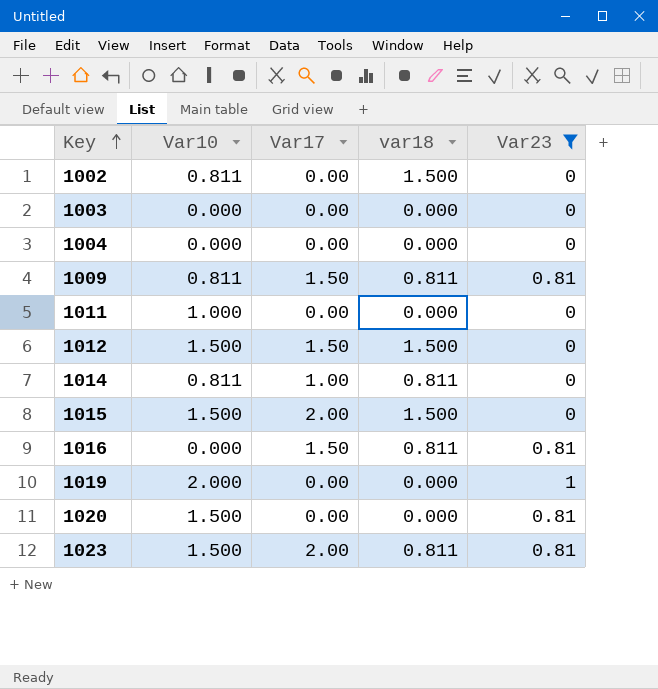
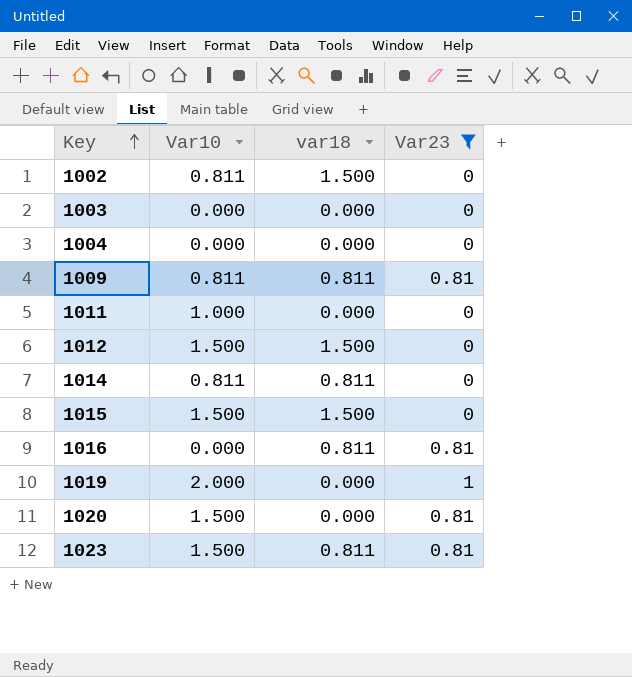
column Var17 | position: 3 -> none

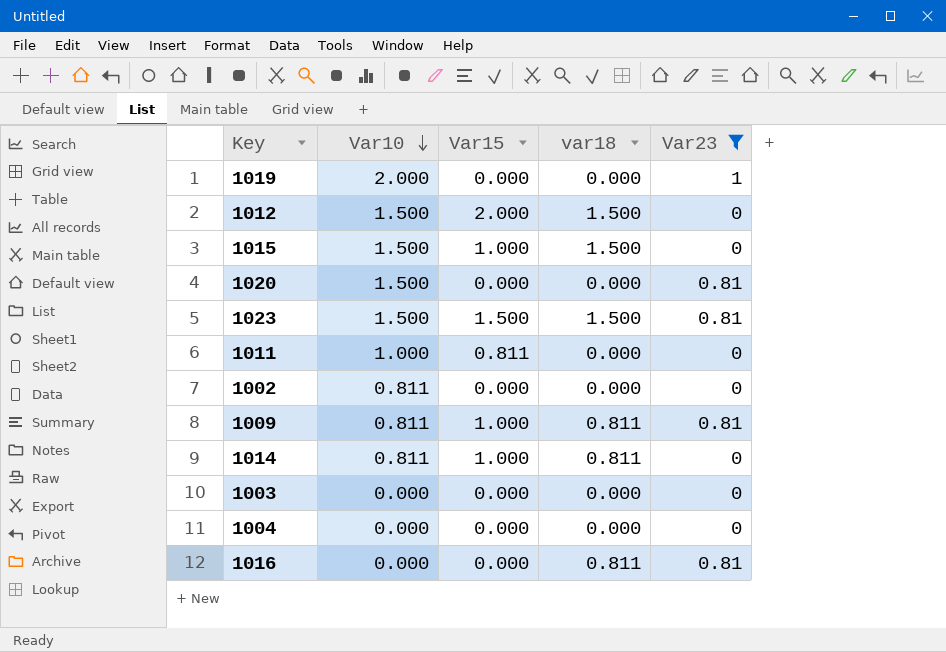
row order: Key ascending -> Var10 descending
column Var15 | position: none -> 3
1023 | var18: 0.811 -> 1.500
1002 | var18: 1.500 -> 0.000

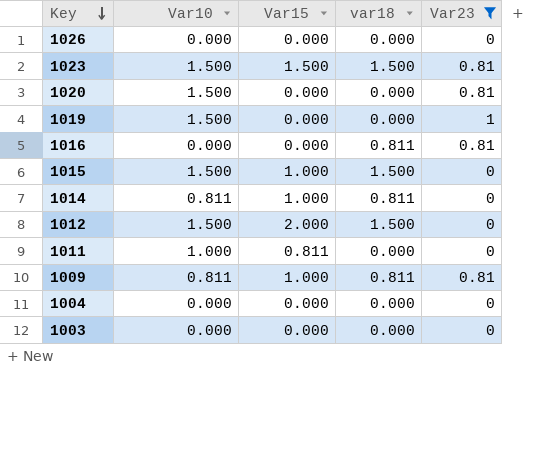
row order: Var10 descending -> Key descending
row 1002: 0.811 | 0.000 | 0.000 | 0 -> none
row 1026: none -> 0.000 | 0.000 | 0.000 | 0
1019 | Var10: 2.000 -> 1.500

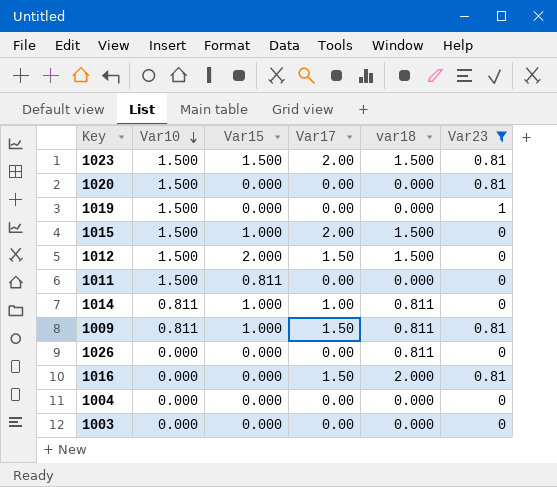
row order: Key descending -> Var10 descending
column Var17 | position: none -> 4
1011 | Var10: 1.000 -> 1.500
1026 | var18: 0.000 -> 0.811
1016 | var18: 0.811 -> 2.000

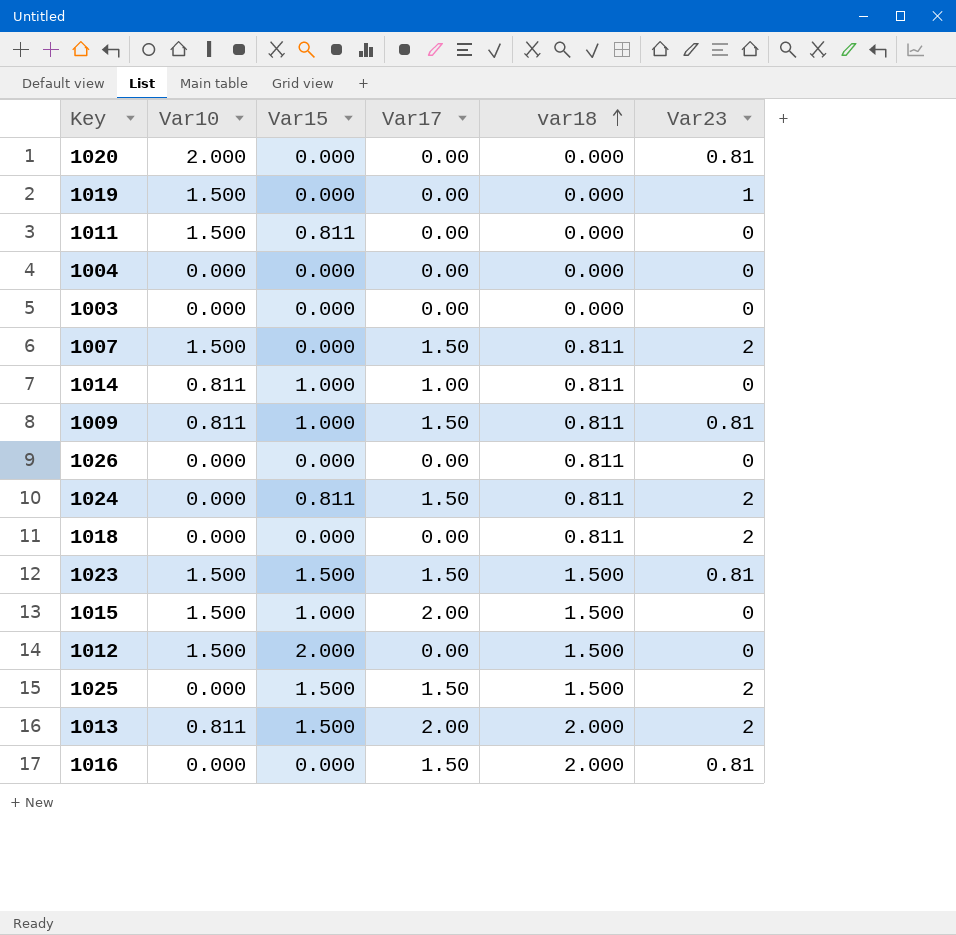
filter: Var23 != 2 -> none
row order: Var10 descending -> var18 ascending
1020 | Var10: 1.500 -> 2.000
1023 | Var17: 2.00 -> 1.50
1012 | Var17: 1.50 -> 0.00

